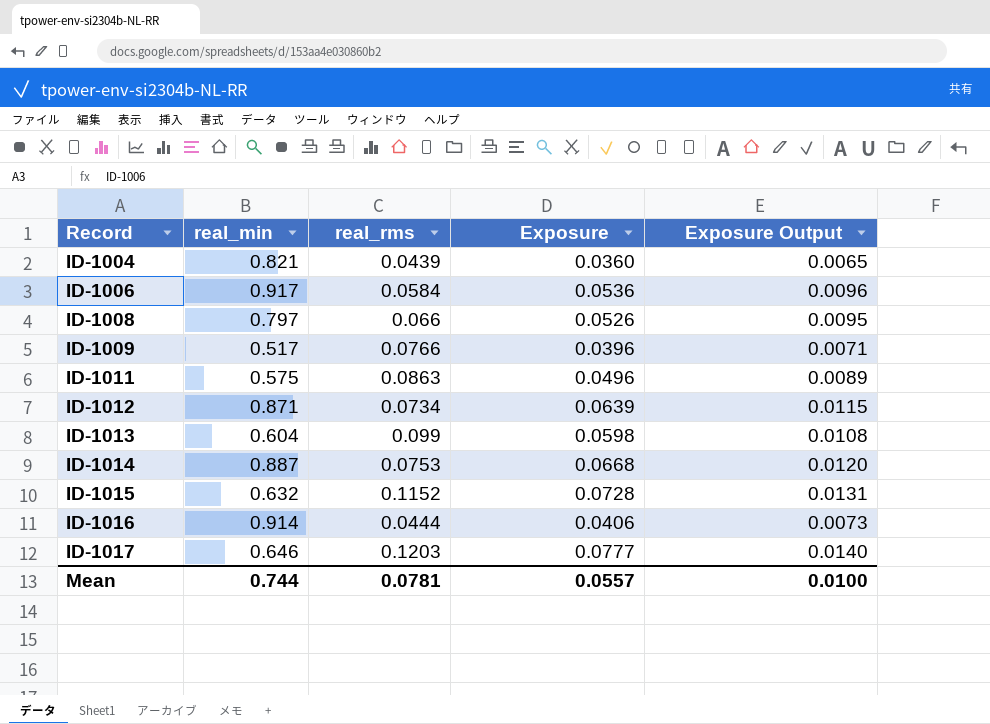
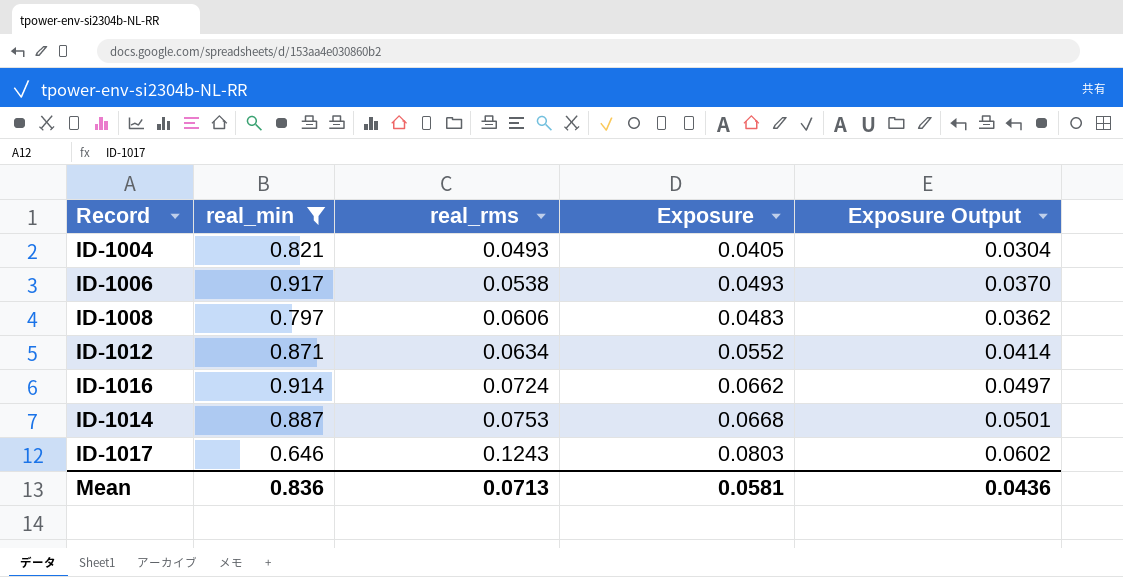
filter: none -> real_min >= 0.646
row order: Record ascending -> real_rms ascending
column Exposure Output | formula: [Exposure] * 0.18 -> [Exposure] * 0.75
ID-1004 | real_rms: 0.0439 -> 0.0493
ID-1004 | Exposure: 0.0360 -> 0.0405
ID-1006 | real_rms: 0.0584 -> 0.0538
ID-1006 | Exposure: 0.0536 -> 0.0493
ID-1008 | real_rms: 0.066 -> 0.0606
ID-1008 | Exposure: 0.0526 -> 0.0483
ID-1012 | real_rms: 0.0734 -> 0.0634
ID-1012 | Exposure: 0.0639 -> 0.0552
ID-1016 | real_rms: 0.0444 -> 0.0724
ID-1016 | Exposure: 0.0406 -> 0.0662
ID-1017 | real_rms: 0.1203 -> 0.1243
ID-1017 | Exposure: 0.0777 -> 0.0803
Mean | real_min: 0.744 -> 0.836
Mean | real_rms: 0.0781 -> 0.0713
Mean | Exposure: 0.0557 -> 0.0581
Mean | Exposure Output: 0.0100 -> 0.0436

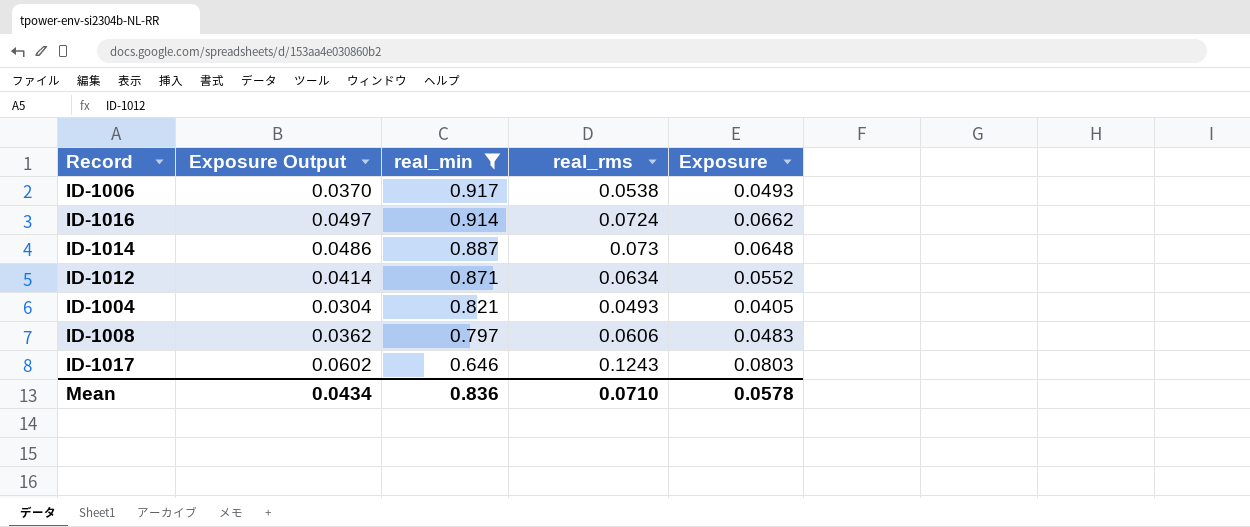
row order: real_rms ascending -> real_min descending
column Exposure Output | position: 5 -> 2
ID-1014 | Exposure Output: 0.0501 -> 0.0486
ID-1014 | real_rms: 0.0753 -> 0.073
ID-1014 | Exposure: 0.0668 -> 0.0648
Mean | Exposure Output: 0.0436 -> 0.0434
Mean | real_rms: 0.0713 -> 0.0710
Mean | Exposure: 0.0581 -> 0.0578

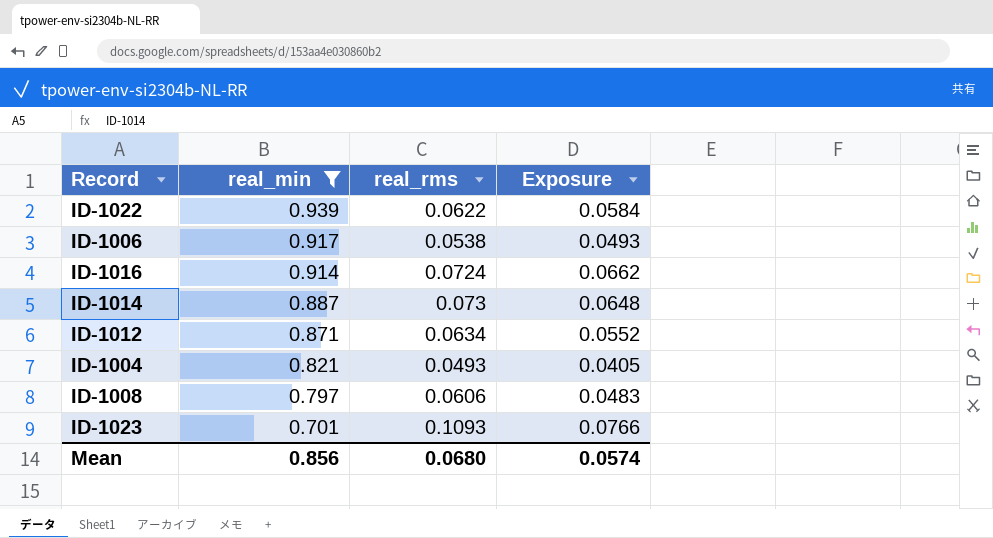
column Exposure Output | formula: [Exposure] * 0.75 -> none
row ID-1017: 0.0602 | 0.646 | 0.1243 | 0.0803 -> none
row ID-1022: none -> 0.939 | 0.0622 | 0.0584
row ID-1023: none -> 0.701 | 0.1093 | 0.0766
Mean | real_min: 0.836 -> 0.856
Mean | real_rms: 0.0710 -> 0.0680
Mean | Exposure: 0.0578 -> 0.0574

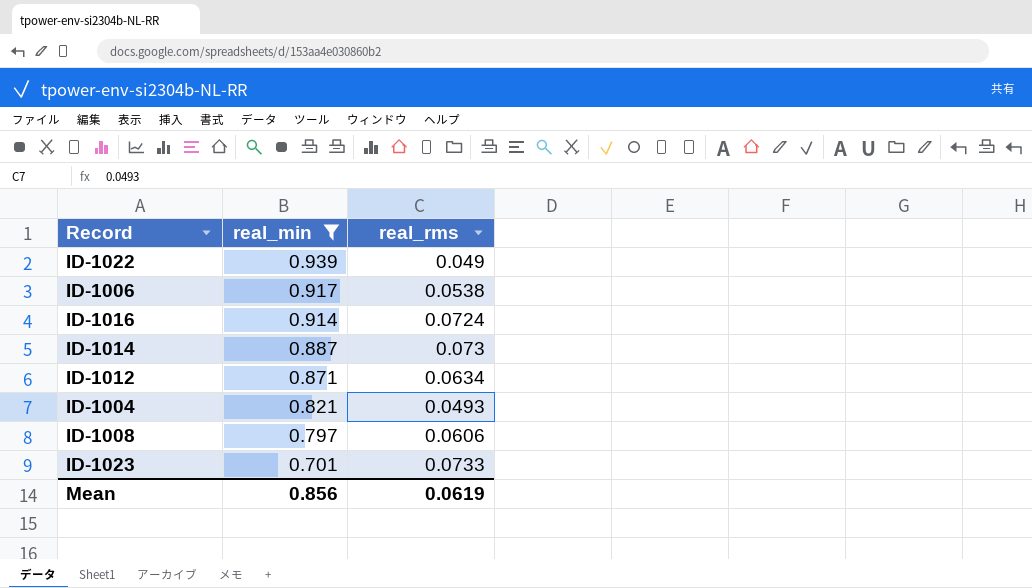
column Exposure | formula: [real_min] * [real_rms] -> none
ID-1022 | real_rms: 0.0622 -> 0.049
ID-1023 | real_rms: 0.1093 -> 0.0733
Mean | real_rms: 0.0680 -> 0.0619

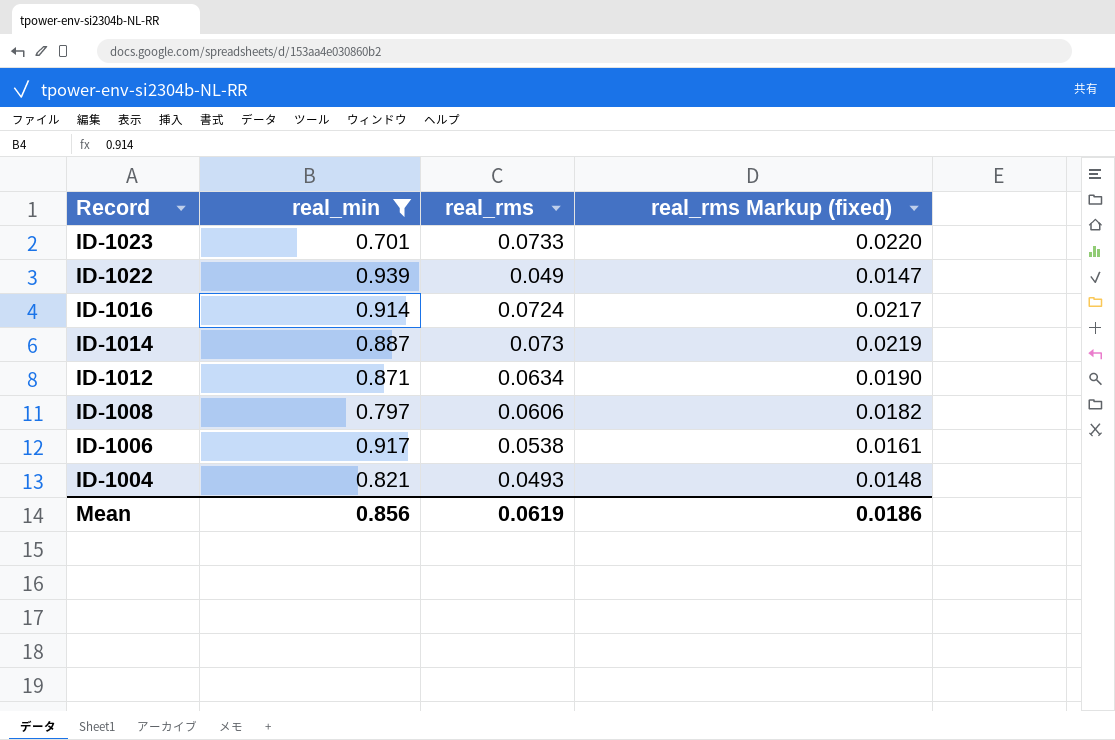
row order: real_min descending -> Record descending
column real_rms Markup (fixed) | formula: none -> [real_rms] * 0.3

